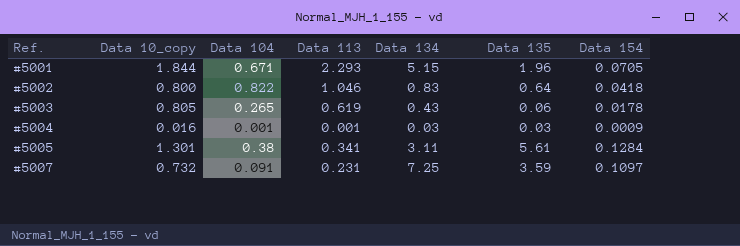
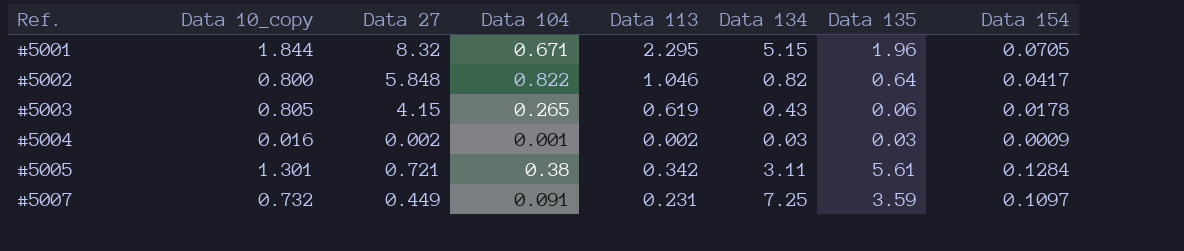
column Data 27 | position: none -> 3
#5001 | Data 113: 2.293 -> 2.295
#5002 | Data 134: 0.83 -> 0.82
#5002 | Data 154: 0.0418 -> 0.0417
#5004 | Data 113: 0.001 -> 0.002
#5005 | Data 113: 0.341 -> 0.342

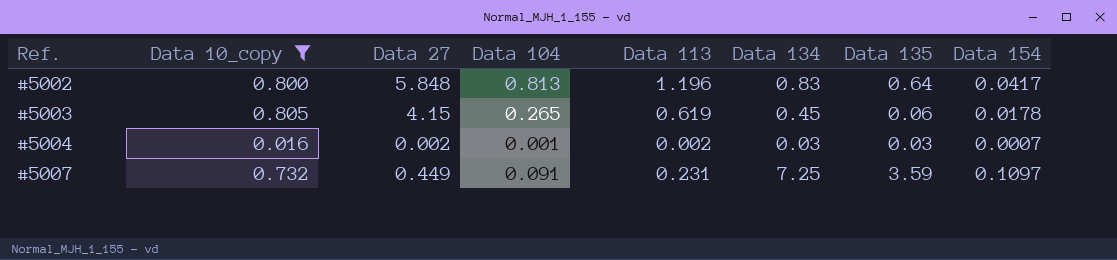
filter: none -> Data 10_copy <= 0.805
#5002 | Data 104: 0.822 -> 0.813
#5002 | Data 113: 1.046 -> 1.196
#5002 | Data 134: 0.82 -> 0.83
#5003 | Data 134: 0.43 -> 0.45
#5004 | Data 154: 0.0009 -> 0.0007

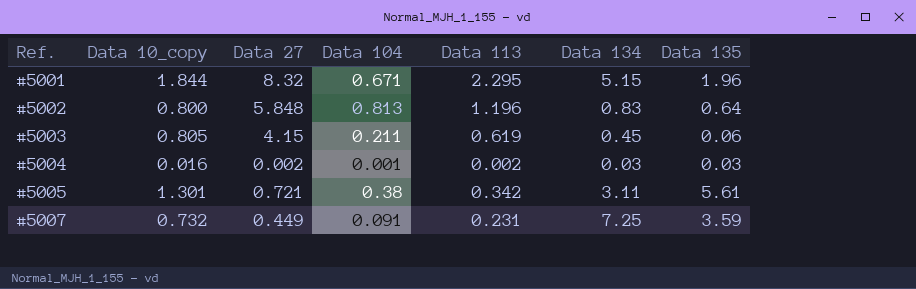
filter: Data 10_copy <= 0.805 -> none
column Data 154 | position: 8 -> none
#5003 | Data 104: 0.265 -> 0.211

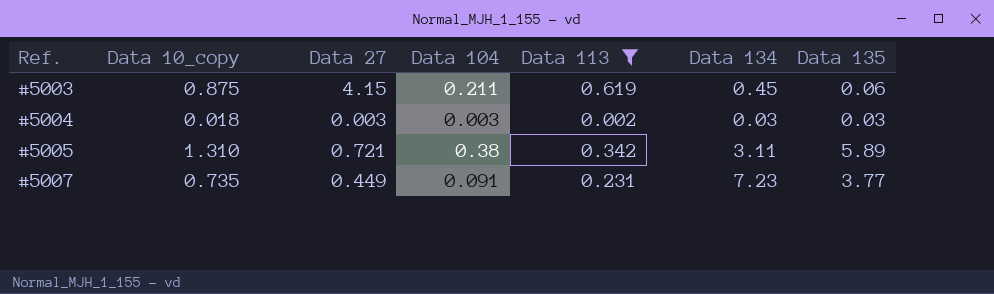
filter: none -> Data 113 <= 0.619
#5003 | Data 10_copy: 0.805 -> 0.875
#5004 | Data 10_copy: 0.016 -> 0.018
#5004 | Data 27: 0.002 -> 0.003
#5004 | Data 104: 0.001 -> 0.003
#5005 | Data 10_copy: 1.301 -> 1.310
#5005 | Data 135: 5.61 -> 5.89
#5007 | Data 10_copy: 0.732 -> 0.735
#5007 | Data 134: 7.25 -> 7.23
#5007 | Data 135: 3.59 -> 3.77

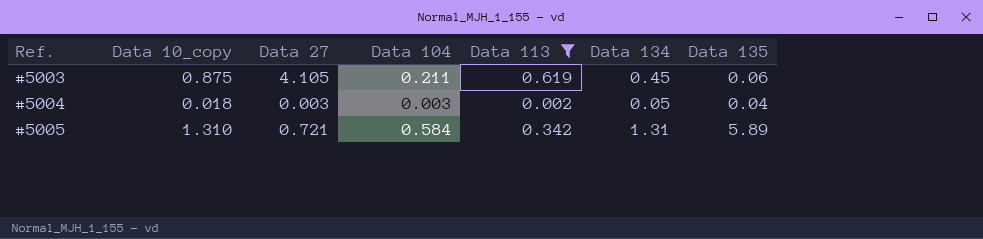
row #5007: 0.735 | 0.449 | 0.091 | 0.231 | 7.23 | 3.77 -> none
#5003 | Data 27: 4.15 -> 4.105
#5004 | Data 134: 0.03 -> 0.05
#5004 | Data 135: 0.03 -> 0.04
#5005 | Data 104: 0.38 -> 0.584
#5005 | Data 134: 3.11 -> 1.31

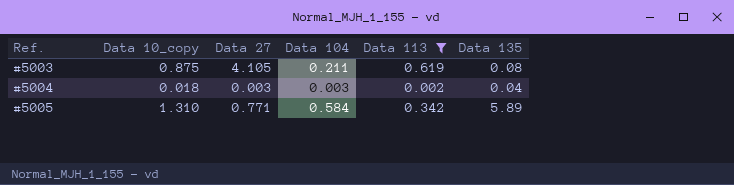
column Data 134 | position: 6 -> none
#5003 | Data 135: 0.06 -> 0.08
#5005 | Data 27: 0.721 -> 0.771

